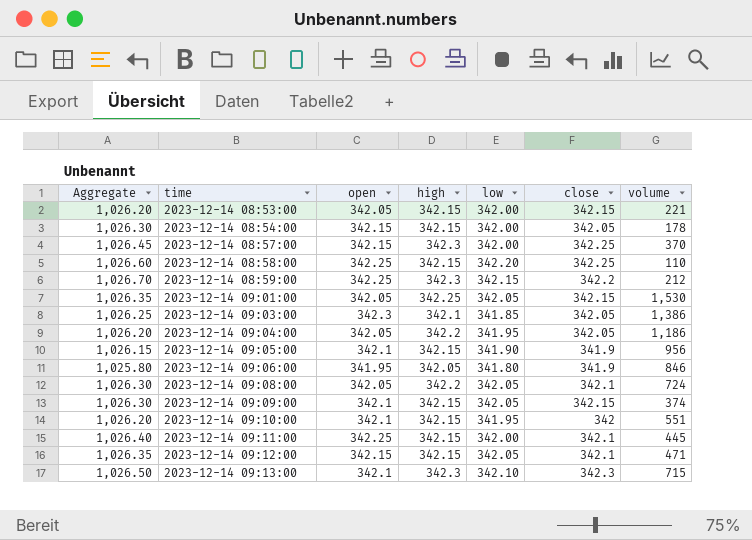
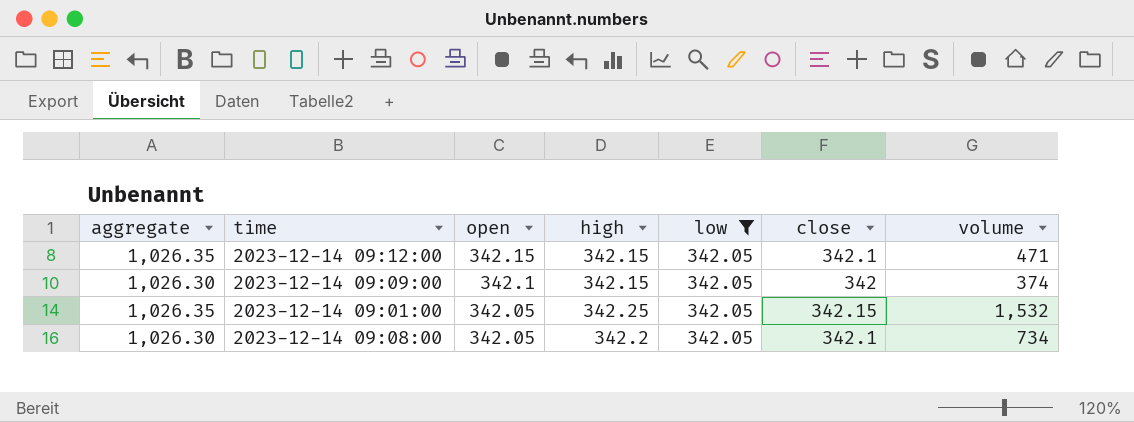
filter: none -> low = 342.05
row order: time ascending -> open descending
column name: Aggregate -> aggregate
2023-12-14 09:09:00 | close: 342.15 -> 342
2023-12-14 09:01:00 | volume: 1,530 -> 1,532
2023-12-14 09:08:00 | volume: 724 -> 734

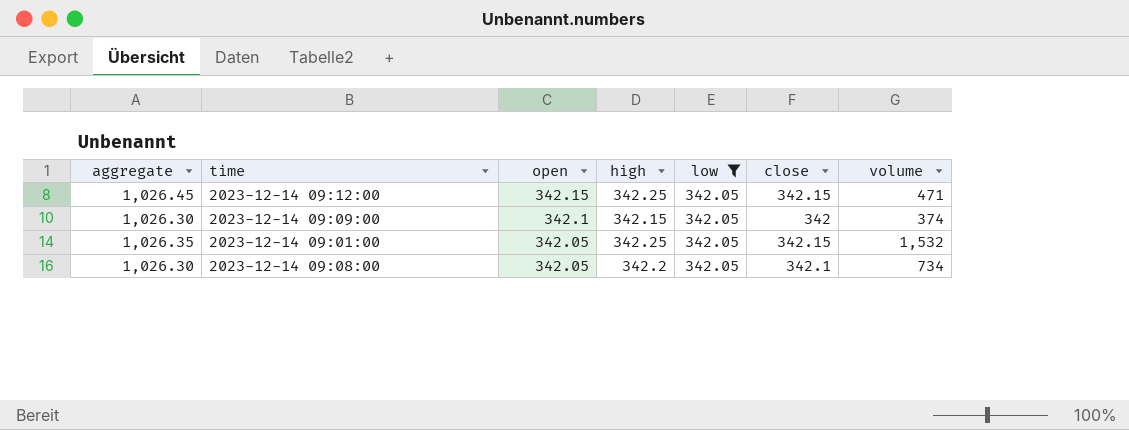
2023-12-14 09:12:00 | aggregate: 1,026.35 -> 1,026.45
2023-12-14 09:12:00 | high: 342.15 -> 342.25
2023-12-14 09:12:00 | close: 342.1 -> 342.15

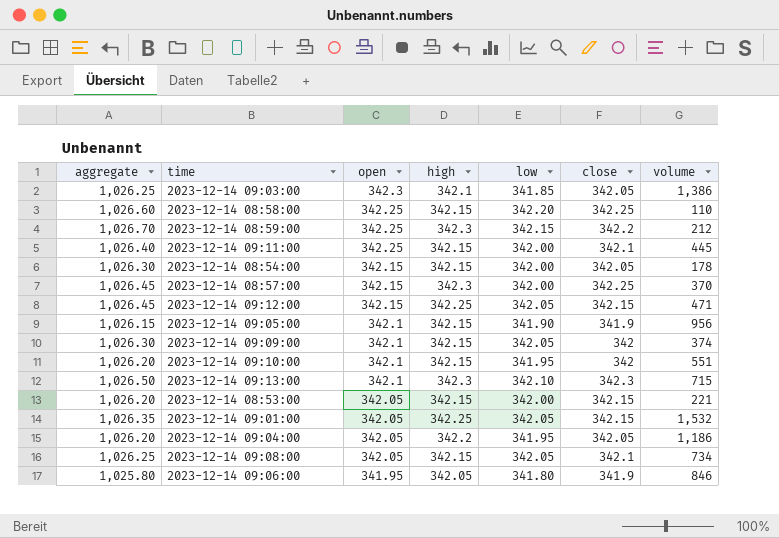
filter: low = 342.05 -> none
2023-12-14 09:08:00 | aggregate: 1,026.30 -> 1,026.25
2023-12-14 09:08:00 | high: 342.2 -> 342.15

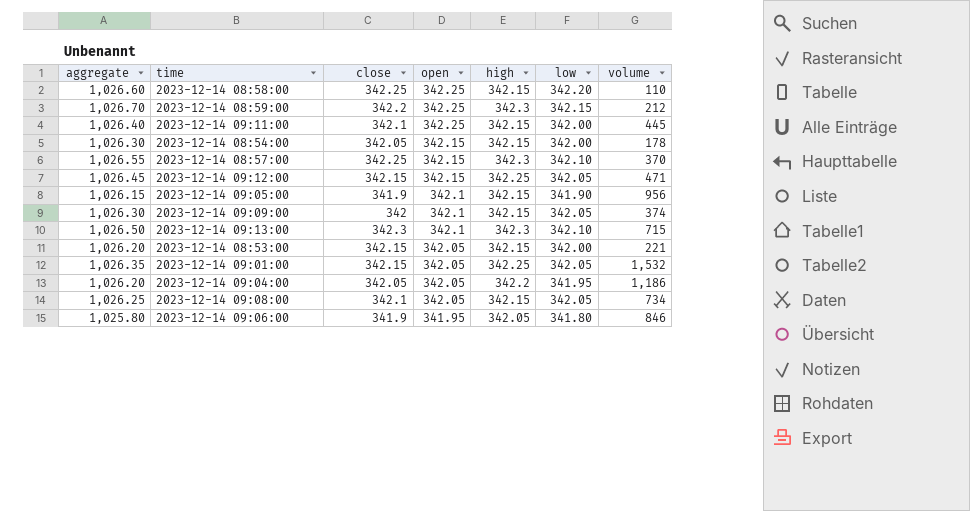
column close | position: 6 -> 3
row 2023-12-14 09:03:00: 1,026.25 | 342.3 | 342.1 | 341.85 | 342.05 | 1,386 -> none
row 2023-12-14 09:10:00: 1,026.20 | 342.1 | 342.15 | 341.95 | 342 | 551 -> none
2023-12-14 08:57:00 | aggregate: 1,026.45 -> 1,026.55
2023-12-14 08:57:00 | low: 342.00 -> 342.10

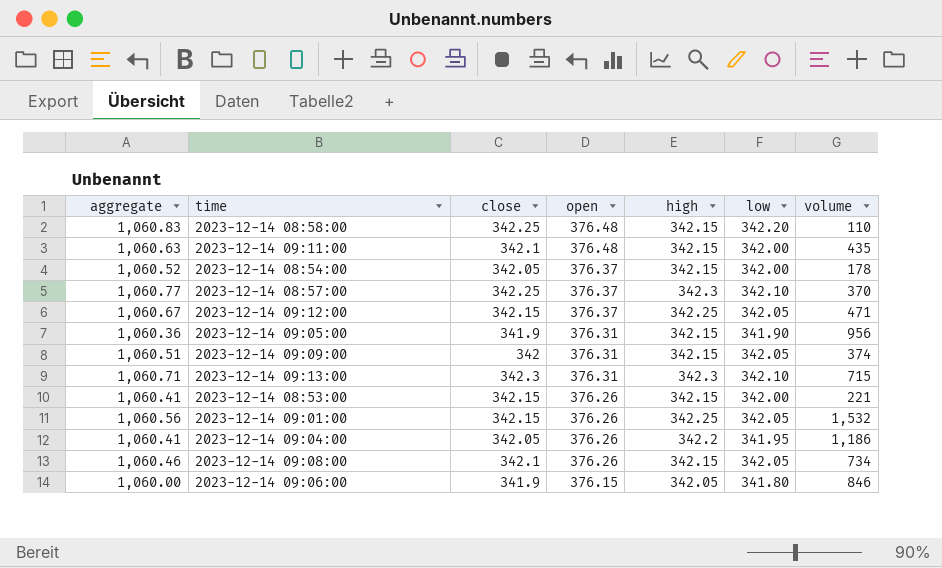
row 2023-12-14 08:59:00: 1,026.70 | 342.2 | 342.25 | 342.3 | 342.15 | 212 -> none
2023-12-14 08:58:00 | aggregate: 1,026.60 -> 1,060.83
2023-12-14 08:58:00 | open: 342.25 -> 376.48
2023-12-14 09:11:00 | aggregate: 1,026.40 -> 1,060.63
2023-12-14 09:11:00 | open: 342.25 -> 376.48
2023-12-14 09:11:00 | volume: 445 -> 435
2023-12-14 08:54:00 | aggregate: 1,026.30 -> 1,060.52
2023-12-14 08:54:00 | open: 342.15 -> 376.37
2023-12-14 08:57:00 | aggregate: 1,026.55 -> 1,060.77
2023-12-14 08:57:00 | open: 342.15 -> 376.37
2023-12-14 09:12:00 | aggregate: 1,026.45 -> 1,060.67
2023-12-14 09:12:00 | open: 342.15 -> 376.37
2023-12-14 09:05:00 | aggregate: 1,026.15 -> 1,060.36
2023-12-14 09:05:00 | open: 342.1 -> 376.31
2023-12-14 09:09:00 | aggregate: 1,026.30 -> 1,060.51
2023-12-14 09:09:00 | open: 342.1 -> 376.31
2023-12-14 09:13:00 | aggregate: 1,026.50 -> 1,060.71
2023-12-14 09:13:00 | open: 342.1 -> 376.31
2023-12-14 08:53:00 | aggregate: 1,026.20 -> 1,060.41
2023-12-14 08:53:00 | open: 342.05 -> 376.26
2023-12-14 09:01:00 | aggregate: 1,026.35 -> 1,060.56
2023-12-14 09:01:00 | open: 342.05 -> 376.26
2023-12-14 09:04:00 | aggregate: 1,026.20 -> 1,060.41
2023-12-14 09:04:00 | open: 342.05 -> 376.26
2023-12-14 09:08:00 | aggregate: 1,026.25 -> 1,060.46
2023-12-14 09:08:00 | open: 342.05 -> 376.26
2023-12-14 09:06:00 | aggregate: 1,025.80 -> 1,060.00
2023-12-14 09:06:00 | open: 341.95 -> 376.15

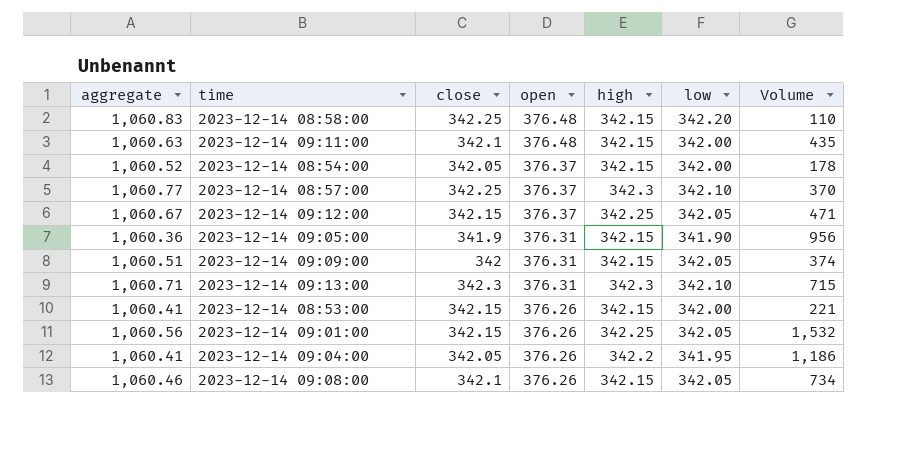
column name: volume -> Volume
row 2023-12-14 09:06:00: 1,060.00 | 341.9 | 376.15 | 342.05 | 341.80 | 846 -> none

